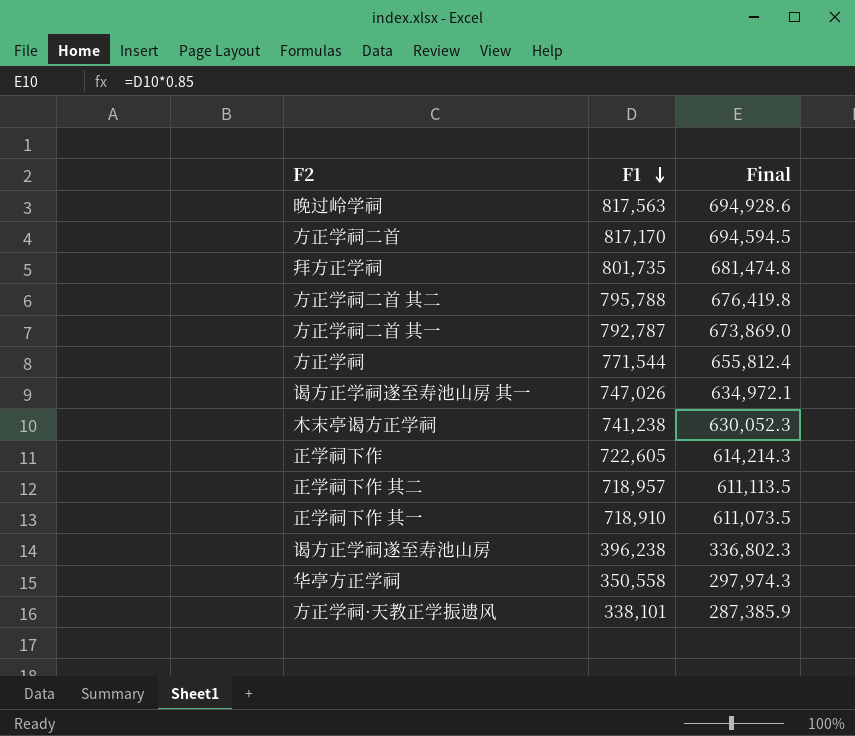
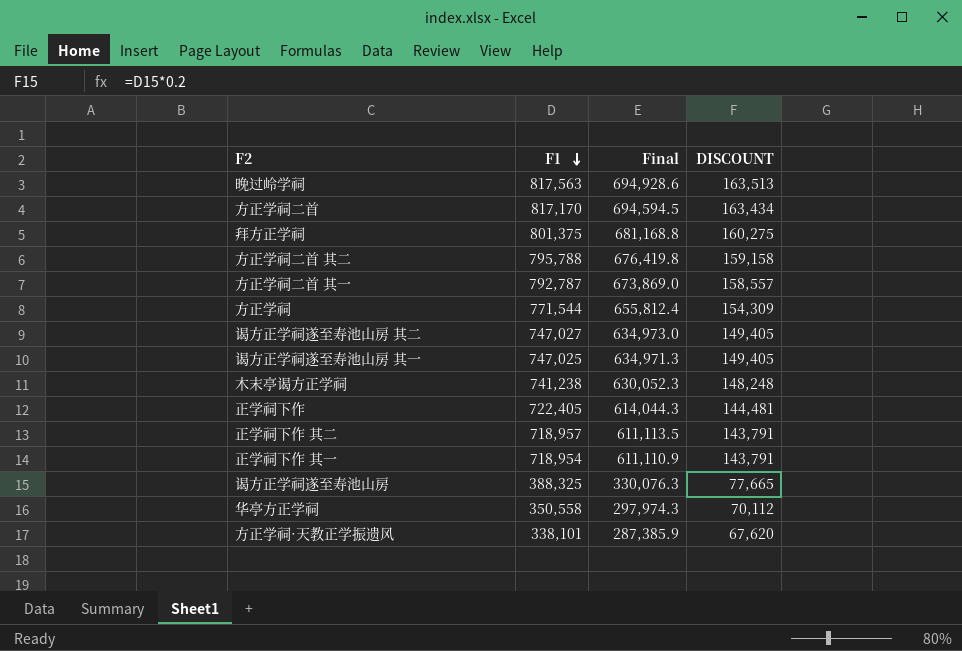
column DISCOUNT | formula: none -> [F1] * 0.2
拜方正学祠 | F1: 801,735 -> 801,375
拜方正学祠 | Final: 681,474.8 -> 681,168.8
row 谒方正学祠遂至寿池山房 其二: none -> 747,027 | 634,973.0 | 149,405
谒方正学祠遂至寿池山房 其一 | F1: 747,026 -> 747,025
谒方正学祠遂至寿池山房 其一 | Final: 634,972.1 -> 634,971.3
正学祠下作 | F1: 722,605 -> 722,405
正学祠下作 | Final: 614,214.3 -> 614,044.3
正学祠下作 其一 | F1: 718,910 -> 718,954
正学祠下作 其一 | Final: 611,073.5 -> 611,110.9
谒方正学祠遂至寿池山房 | F1: 396,238 -> 388,325
谒方正学祠遂至寿池山房 | Final: 336,802.3 -> 330,076.3

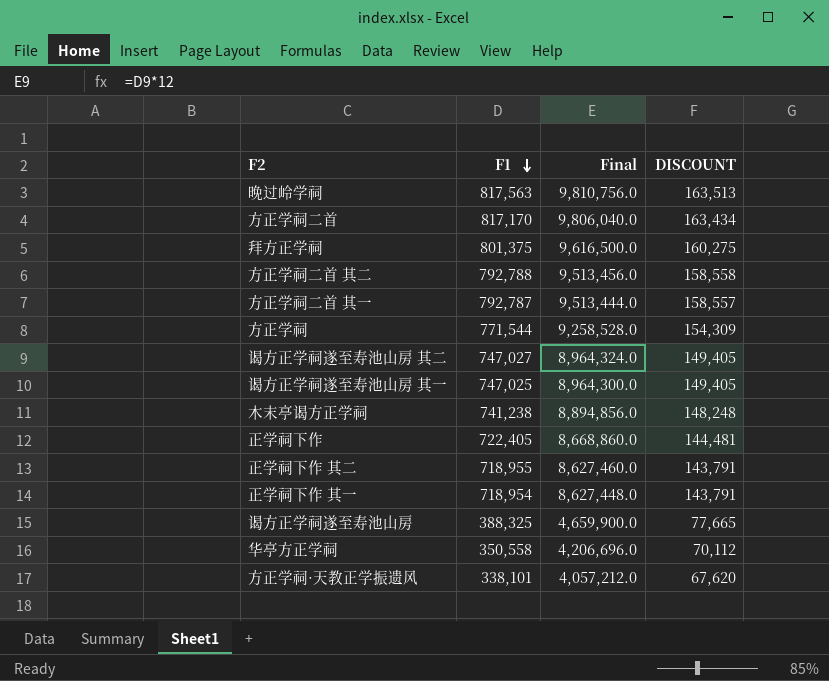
column Final | formula: [F1] * 0.85 -> [F1] * 12
方正学祠二首 其二 | F1: 795,788 -> 792,788
方正学祠二首 其二 | DISCOUNT: 159,158 -> 158,558
正学祠下作 其二 | F1: 718,957 -> 718,955

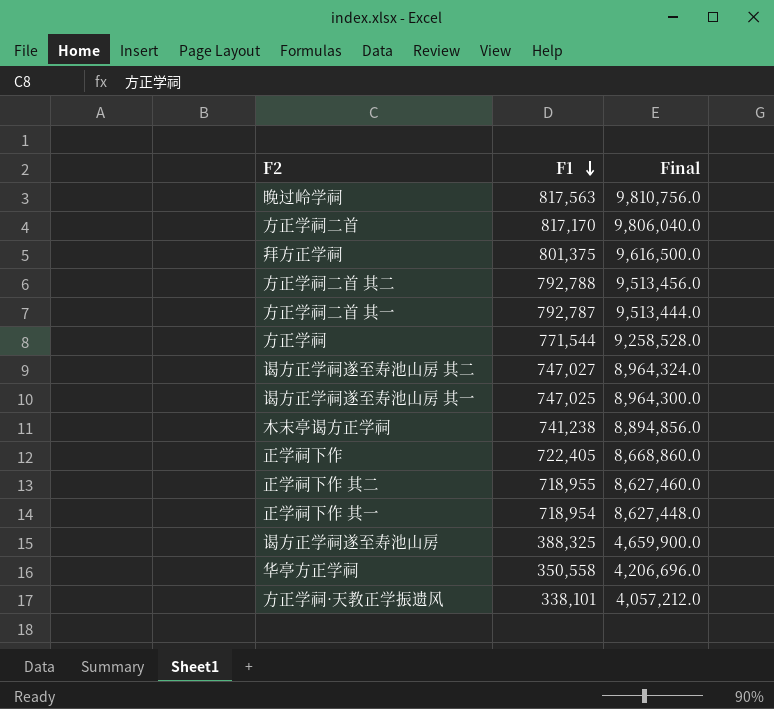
column DISCOUNT | formula: [F1] * 0.2 -> none

